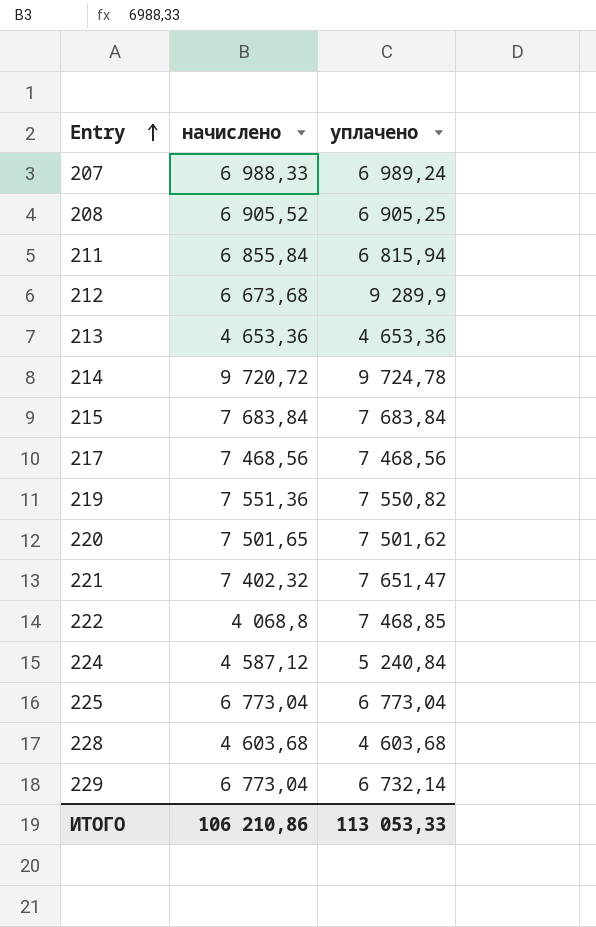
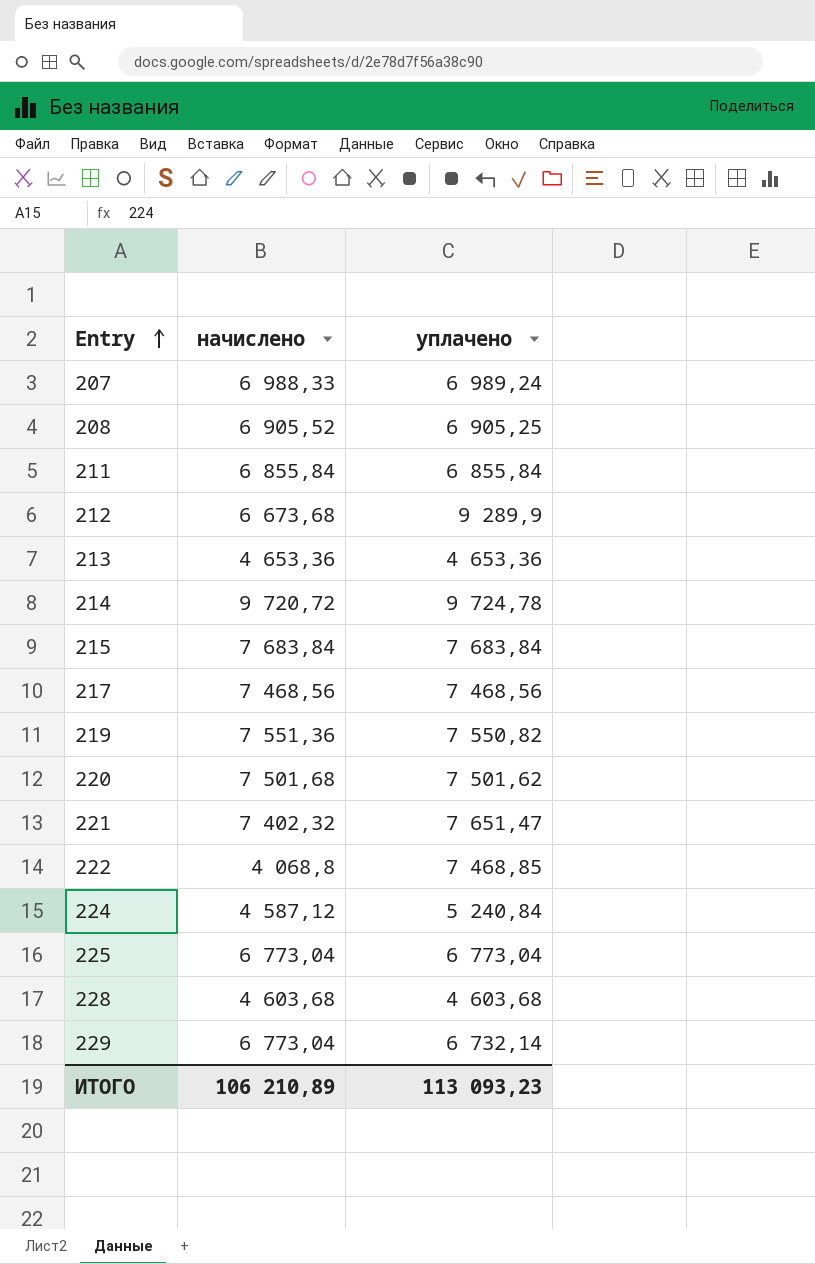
211 | уплачено: 6 815,94 -> 6 855,84
220 | начислено: 7 501,65 -> 7 501,68
ИТОГО | начислено: 106 210,86 -> 106 210,89
ИТОГО | уплачено: 113 053,33 -> 113 093,23

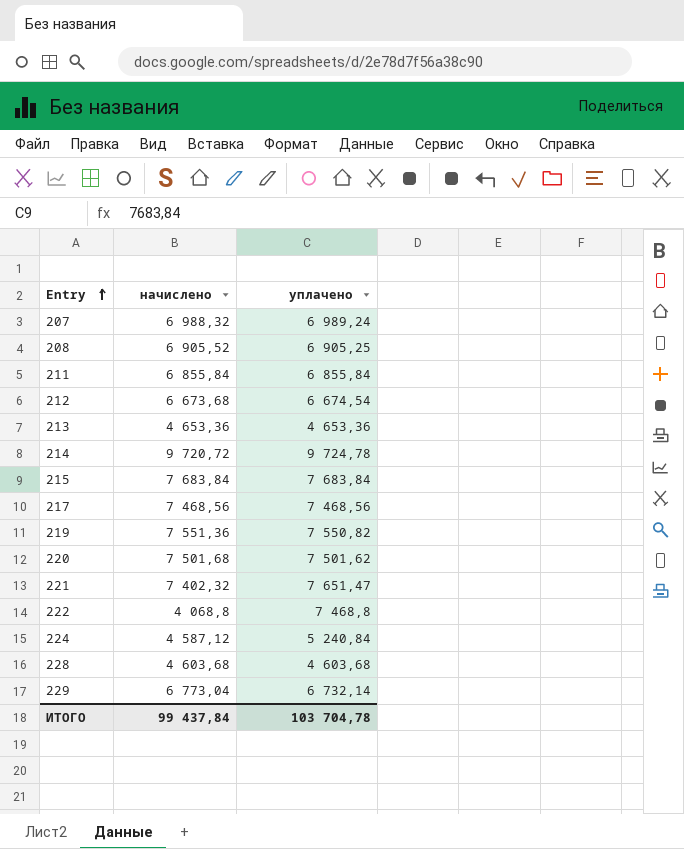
row 225: 6 773,04 | 6 773,04 -> none
207 | начислено: 6 988,33 -> 6 988,32
212 | уплачено: 9 289,9 -> 6 674,54
222 | уплачено: 7 468,85 -> 7 468,8
ИТОГО | начислено: 106 210,89 -> 99 437,84
ИТОГО | уплачено: 113 093,23 -> 103 704,78

